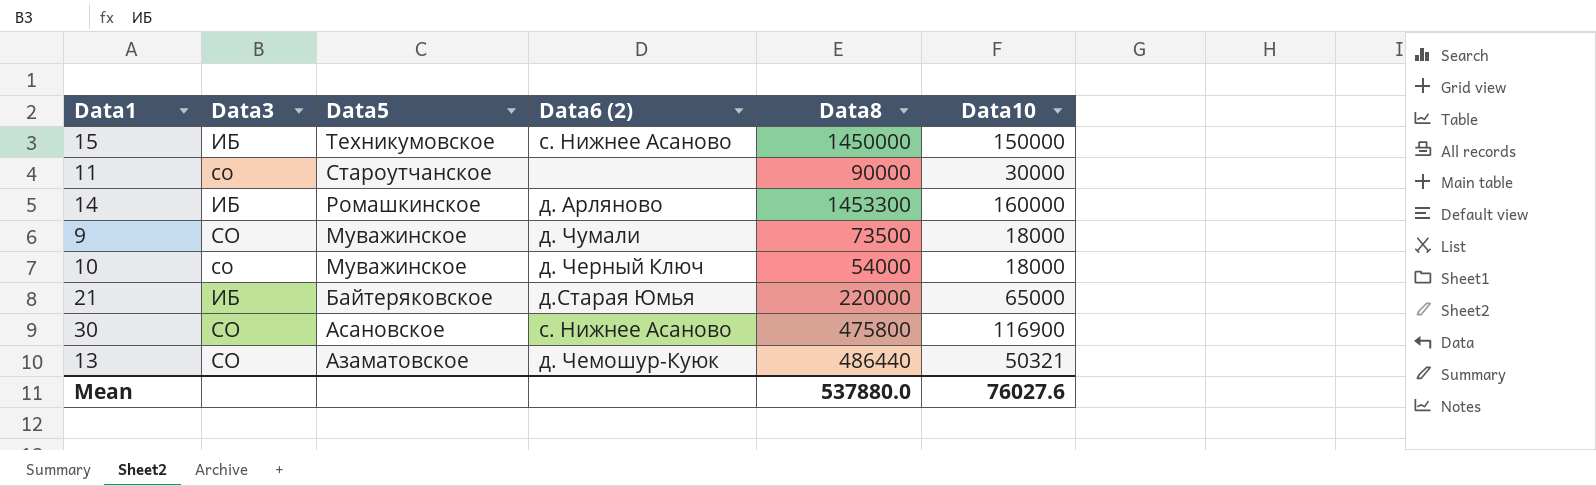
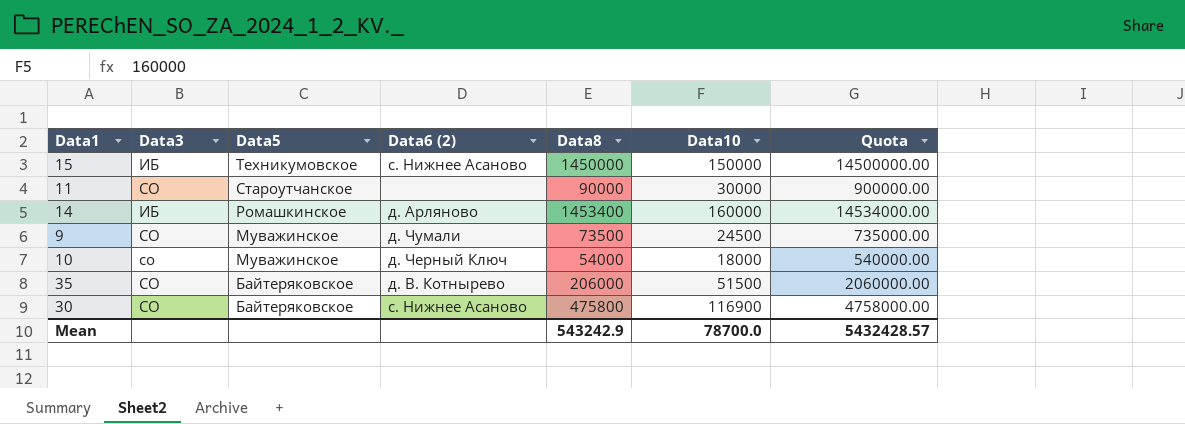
column Quota | formula: none -> [Data8] * 10
row 21: ИБ | Байтеряковское | д.Старая Юмья | 220000 | 65000 -> none
row 13: СО | Азаматовское | д. Чемошур-Куюк | 486440 | 50321 -> none
11 | Data3: со -> СО
14 | Data8: 1453300 -> 1453400
9 | Data10: 18000 -> 24500
row 35: none -> СО | Байтеряковское | д. В. Котнырево | 206000 | 51500 | 2060000.00
30 | Data5: Асановское -> Байтеряковское
Mean | Data8: 537880.0 -> 543242.9
Mean | Data10: 76027.6 -> 78700.0

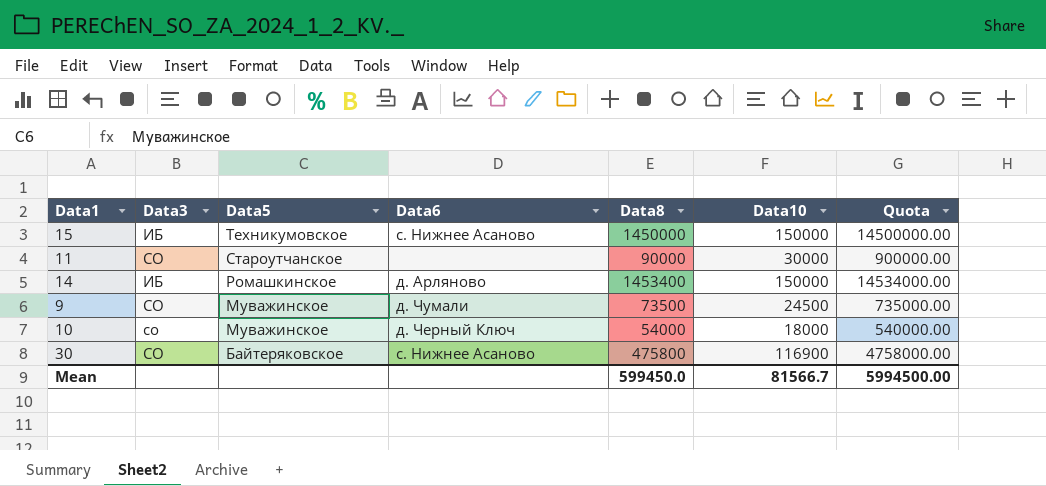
column name: Data6 (2) -> Data6
row 35: СО | Байтеряковское | д. В. Котнырево | 206000 | 51500 | 2060000.00 -> none
14 | Data10: 160000 -> 150000
Mean | Data8: 543242.9 -> 599450.0
Mean | Data10: 78700.0 -> 81566.7
Mean | Quota: 5432428.57 -> 5994500.00

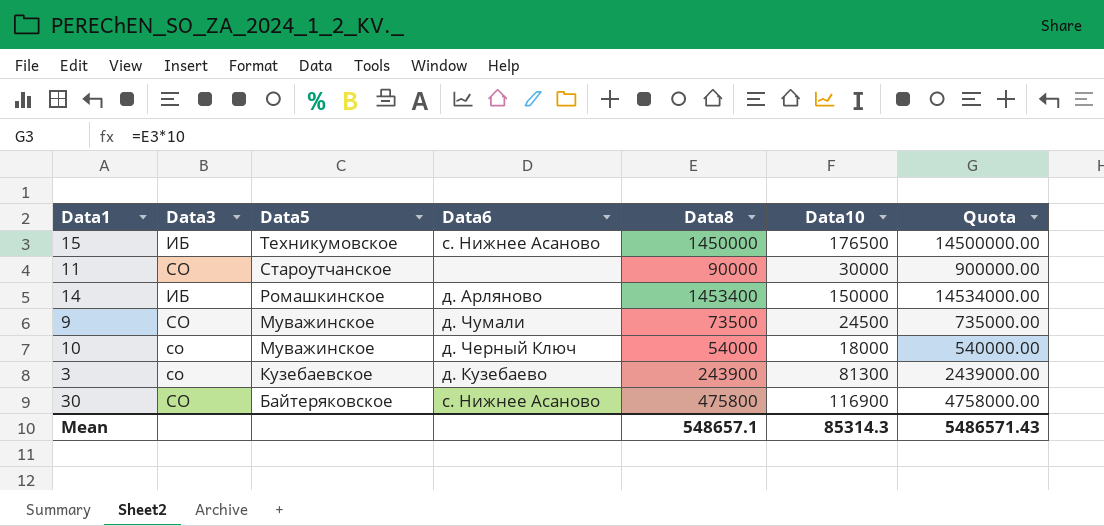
15 | Data10: 150000 -> 176500
row 3: none -> со | Кузебаевское | д. Кузебаево | 243900 | 81300 | 2439000.00
Mean | Data8: 599450.0 -> 548657.1
Mean | Data10: 81566.7 -> 85314.3
Mean | Quota: 5994500.00 -> 5486571.43

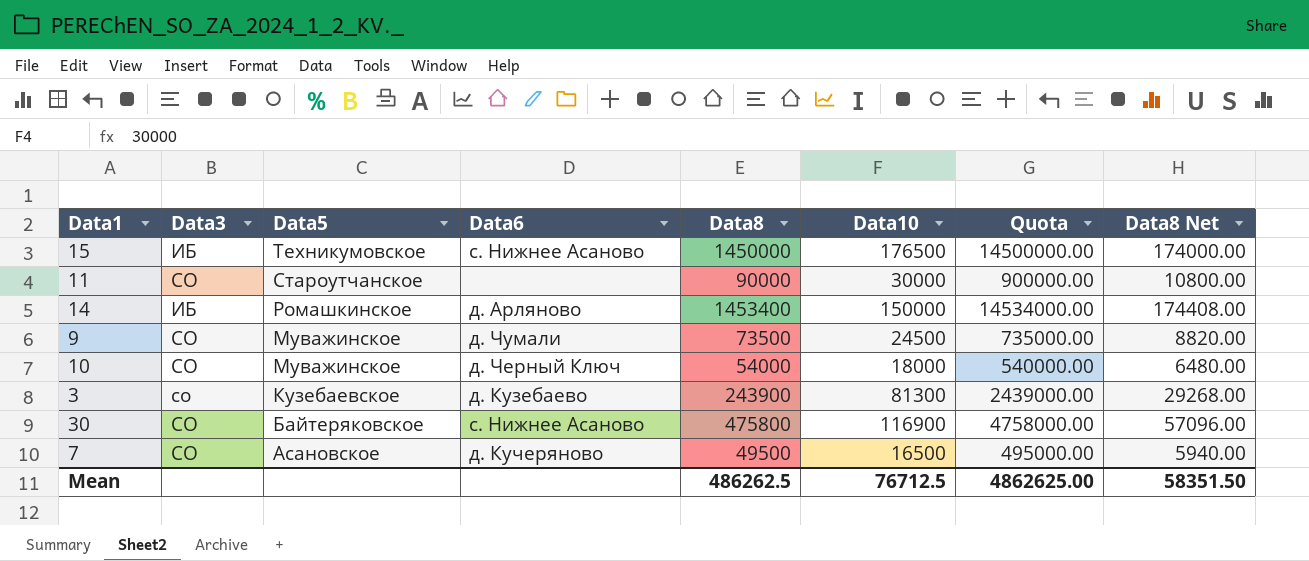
column Data8 Net | formula: none -> [Data8] * 0.12
10 | Data3: со -> СО
row 7: none -> СО | Асановское | д. Кучеряново | 49500 | 16500 | 495000.00 | 5940.00
Mean | Data8: 548657.1 -> 486262.5
Mean | Data10: 85314.3 -> 76712.5
Mean | Quota: 5486571.43 -> 4862625.00

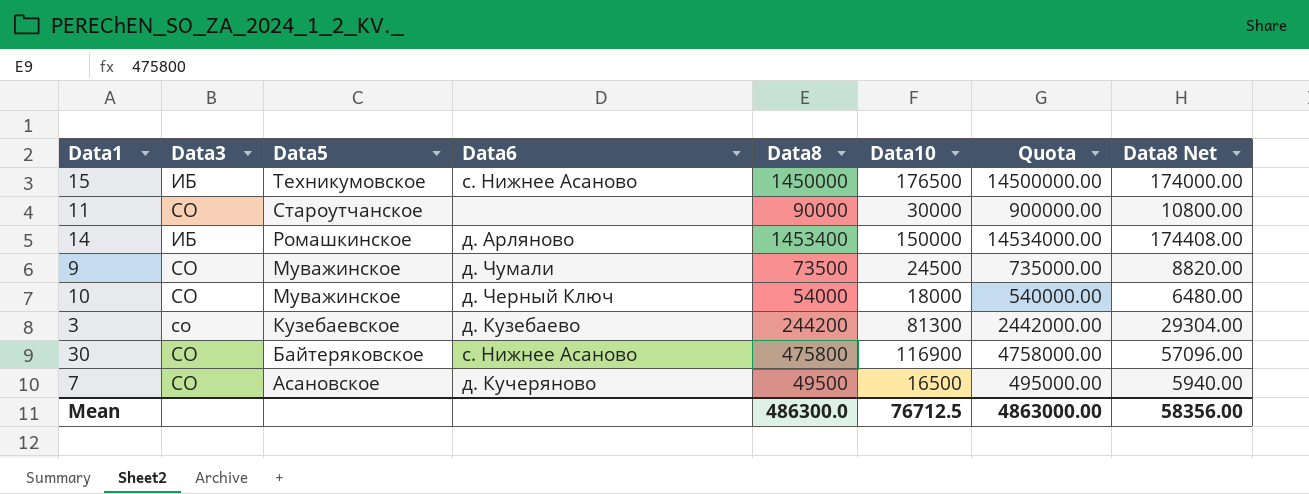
3 | Data8: 243900 -> 244200
3 | Quota: 2439000.00 -> 2442000.00
3 | Data8 Net: 29268.00 -> 29304.00
Mean | Data8: 486262.5 -> 486300.0
Mean | Quota: 4862625.00 -> 4863000.00
Mean | Data8 Net: 58351.50 -> 58356.00

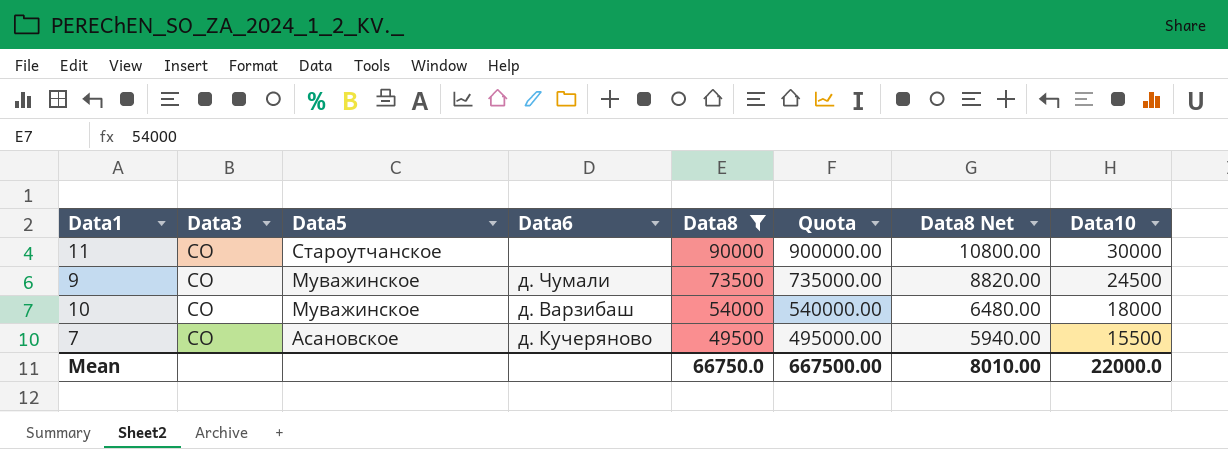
filter: none -> Data8 <= 90000
column Data10 | position: 6 -> 8
10 | Data6: д. Черный Ключ -> д. Варзибаш
7 | Data10: 16500 -> 15500
Mean | Data8: 486300.0 -> 66750.0
Mean | Quota: 4863000.00 -> 667500.00
Mean | Data8 Net: 58356.00 -> 8010.00
Mean | Data10: 76712.5 -> 22000.0

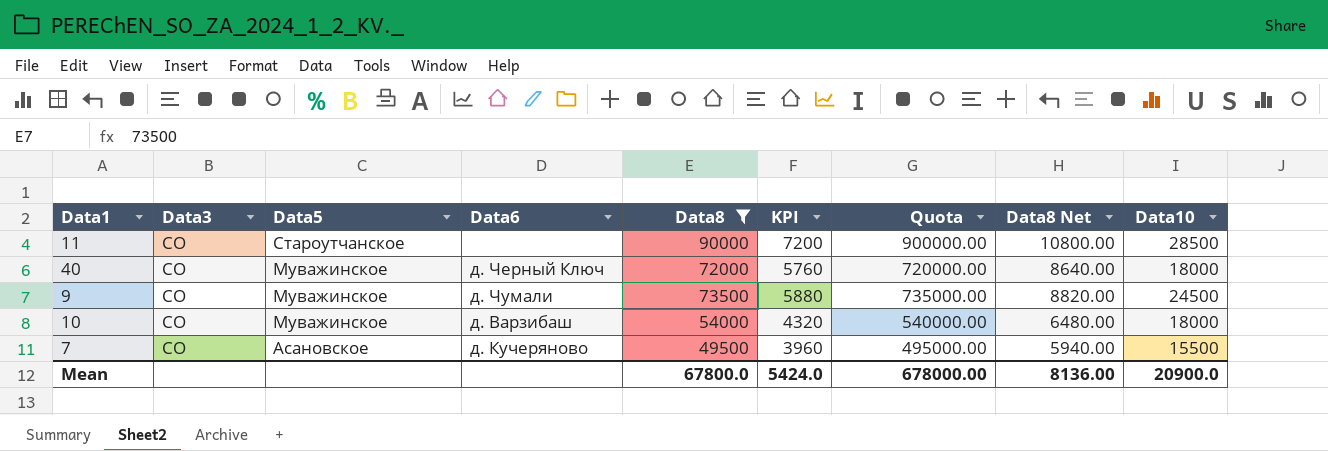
column KPI | formula: none -> [Data8] * 0.08
11 | Data10: 30000 -> 28500
row 40: none -> СО | Муважинское | д. Черный Ключ | 72000 | 5760 | 720000.00 | 8640.00 | 18000
Mean | Data8: 66750.0 -> 67800.0
Mean | Quota: 667500.00 -> 678000.00
Mean | Data8 Net: 8010.00 -> 8136.00
Mean | Data10: 22000.0 -> 20900.0

